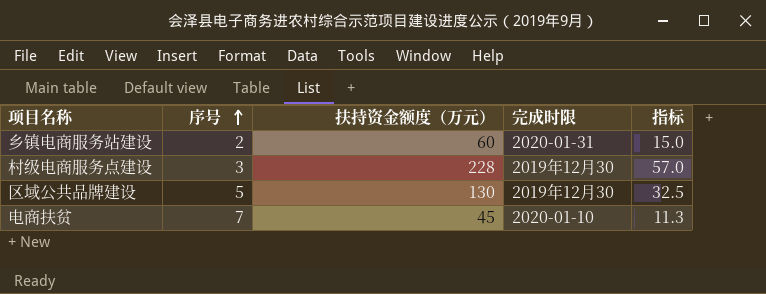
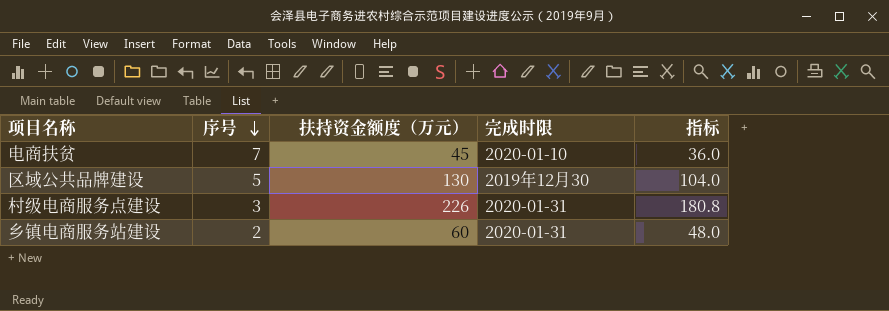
row order: 序号 ascending -> 序号 descending
column 指标 | formula: [扶持资金额度（万元）] * 0.25 -> [扶持资金额度（万元）] * 0.8
村级电商服务点建设 | 扶持资金额度（万元）: 228 -> 226
村级电商服务点建设 | 完成时限: 2019年12月30 -> 2020-01-31

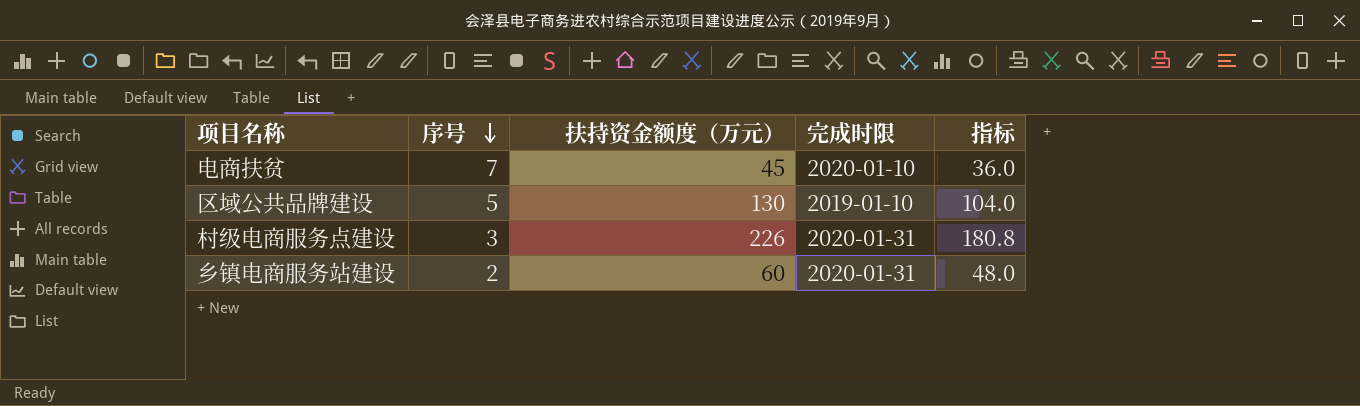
区域公共品牌建设 | 完成时限: 2019年12月30 -> 2019-01-10

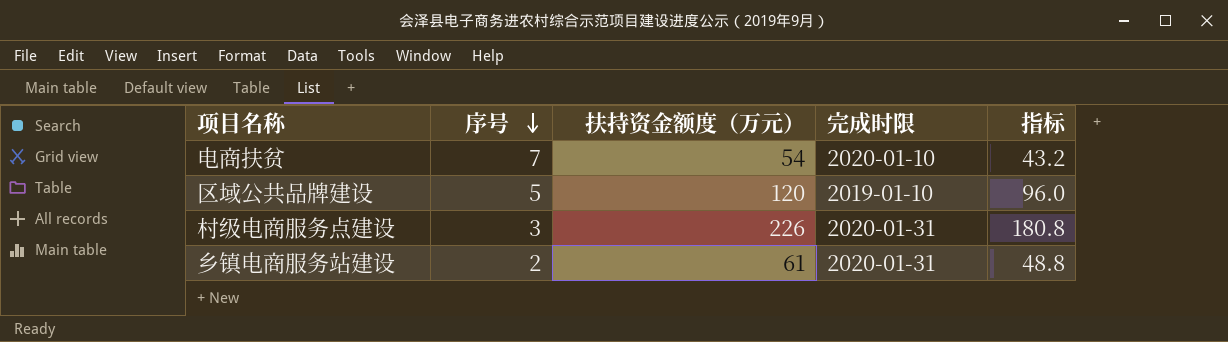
电商扶贫 | 扶持资金额度（万元）: 45 -> 54
电商扶贫 | 指标: 36.0 -> 43.2
区域公共品牌建设 | 扶持资金额度（万元）: 130 -> 120
区域公共品牌建设 | 指标: 104.0 -> 96.0
乡镇电商服务站建设 | 扶持资金额度（万元）: 60 -> 61
乡镇电商服务站建设 | 指标: 48.0 -> 48.8

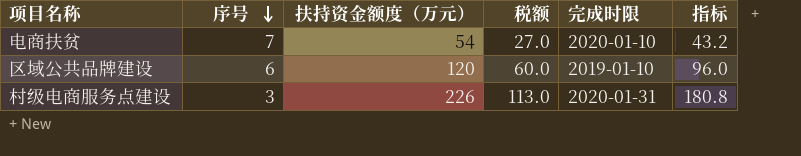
column 税额 | formula: none -> [扶持资金额度（万元）] * 0.5
row 乡镇电商服务站建设: 2 | 61 | 2020-01-31 | 48.8 -> none
区域公共品牌建设 | 序号: 5 -> 6

